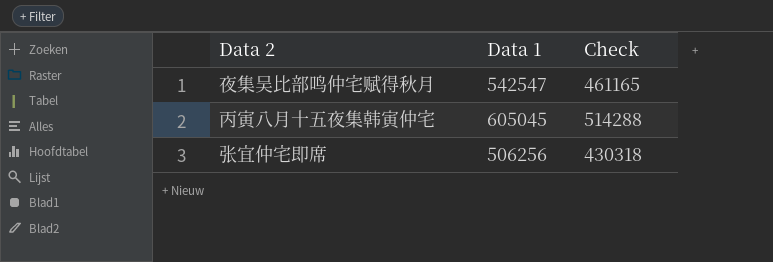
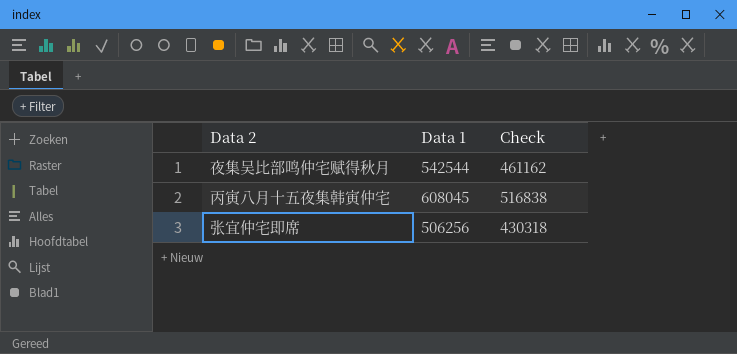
夜集吴比部鸣仲宅赋得秋月 | Data 1: 542547 -> 542544
夜集吴比部鸣仲宅赋得秋月 | Check: 461165 -> 461162
丙寅八月十五夜集韩寅仲宅 | Data 1: 605045 -> 608045
丙寅八月十五夜集韩寅仲宅 | Check: 514288 -> 516838

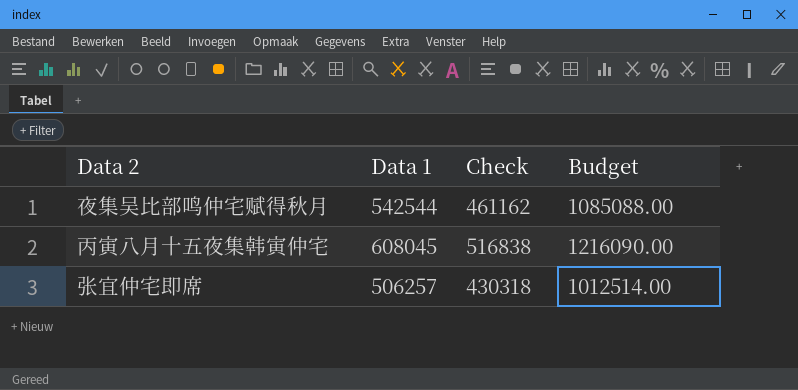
column Budget | formula: none -> [Data 1] * 2
张宜仲宅即席 | Data 1: 506256 -> 506257

